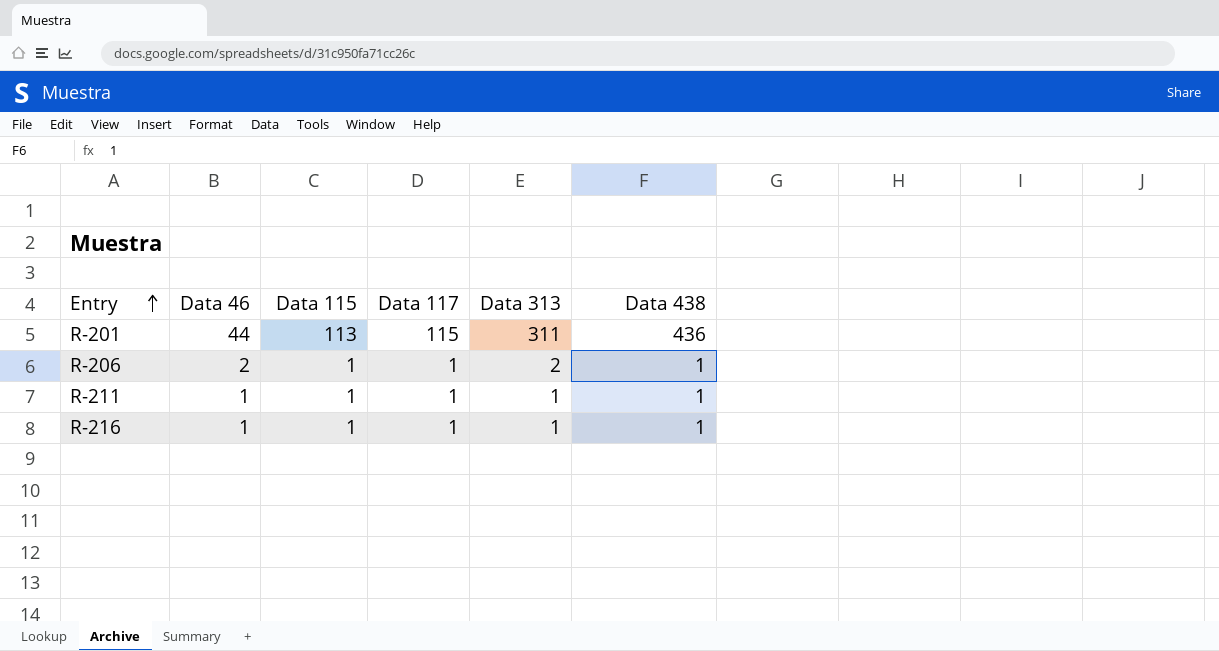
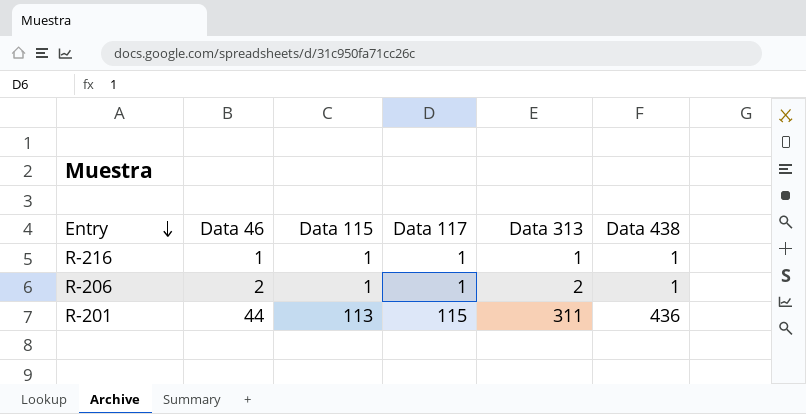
row order: Entry ascending -> Entry descending
row R-211: 1 | 1 | 1 | 1 | 1 -> none

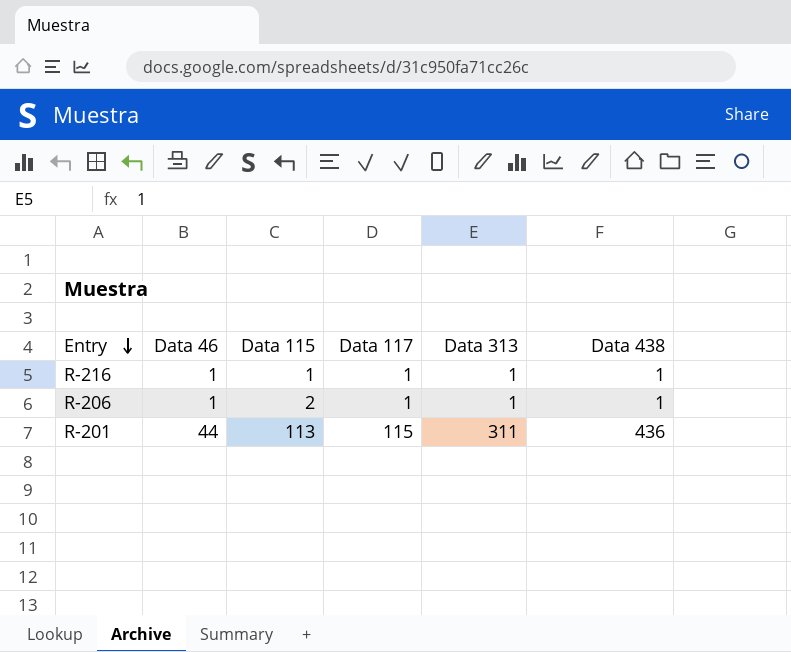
R-206 | Data 46: 2 -> 1
R-206 | Data 115: 1 -> 2
R-206 | Data 313: 2 -> 1

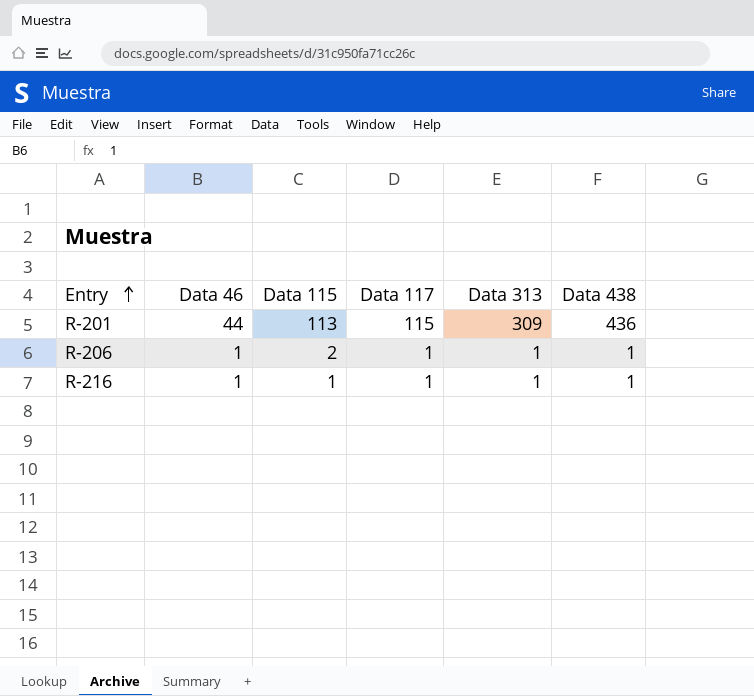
row order: Entry descending -> Entry ascending
R-201 | Data 313: 311 -> 309

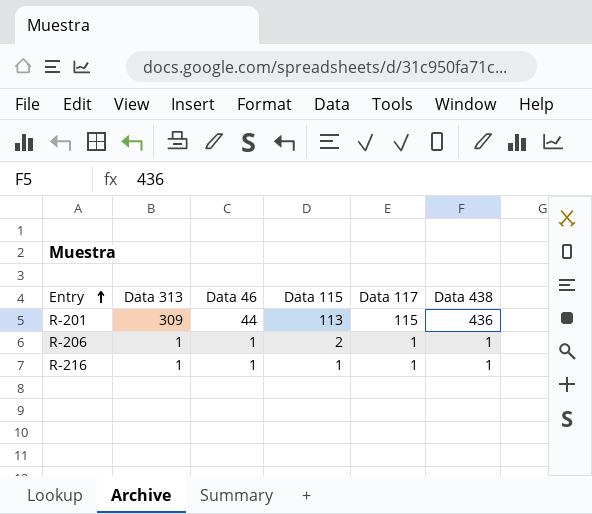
column Data 313 | position: 5 -> 2

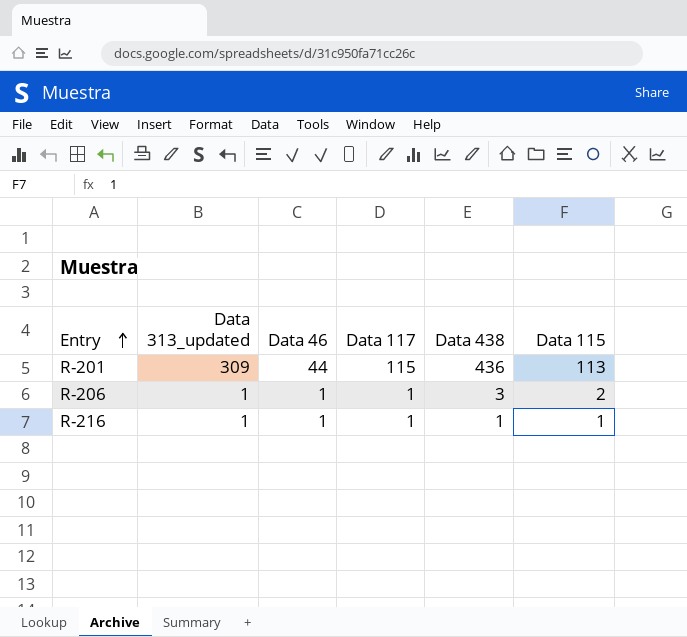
column name: Data 313 -> Data 313_updated
column Data 115 | position: 4 -> 6
R-206 | Data 438: 1 -> 3

